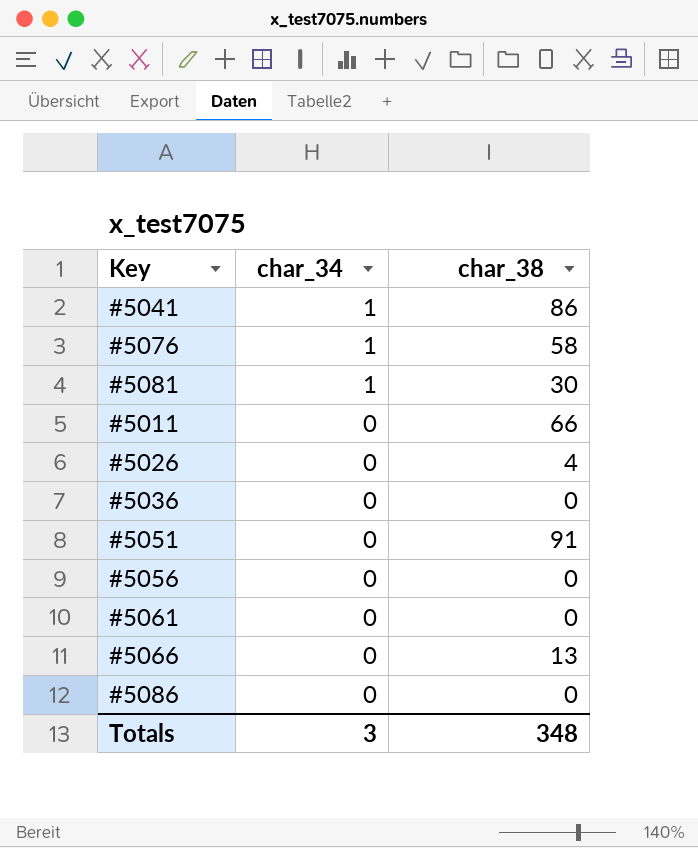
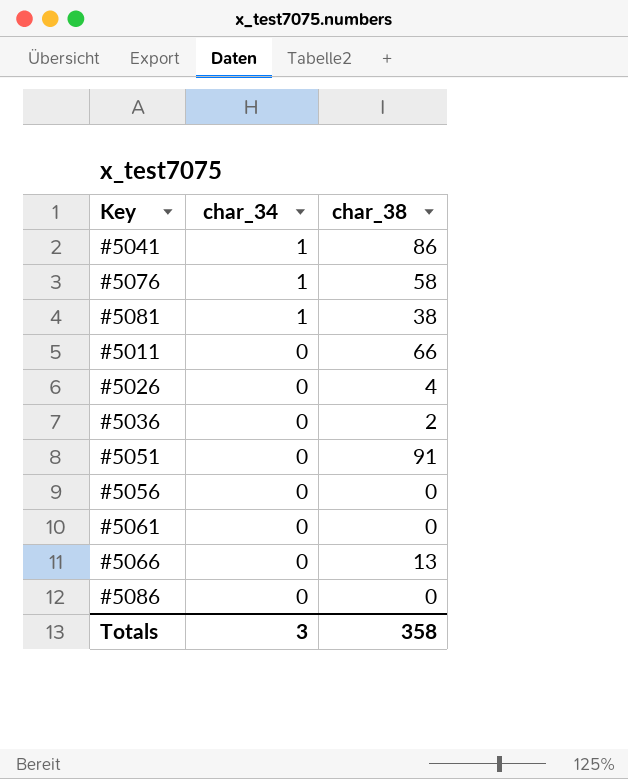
#5081 | char_38: 30 -> 38
#5036 | char_38: 0 -> 2
Totals | char_38: 348 -> 358

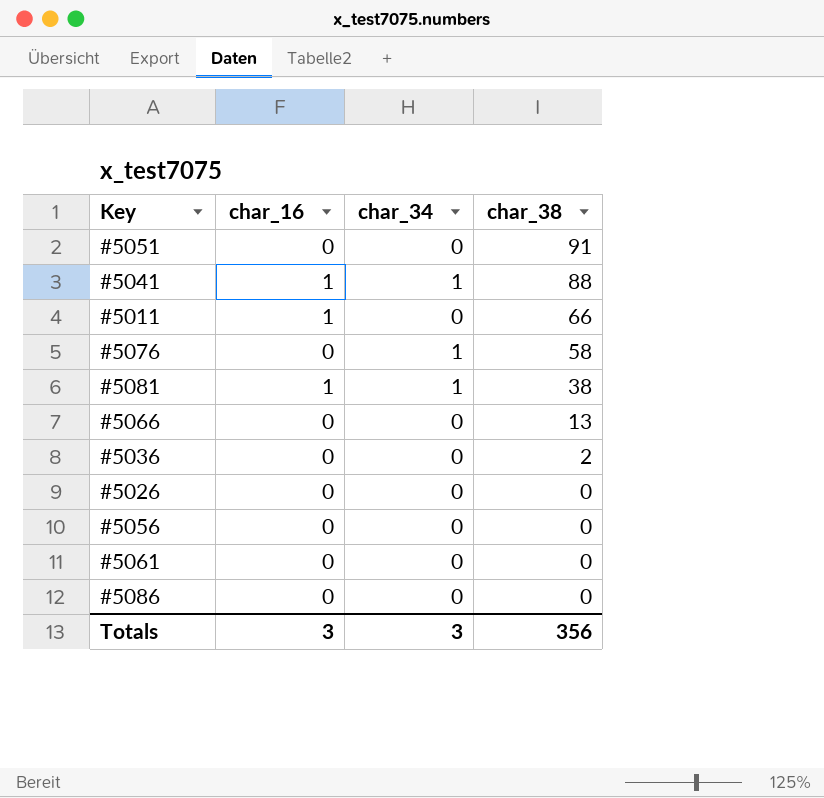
row order: char_34 descending -> char_38 descending
column char_16 | position: none -> 2
#5041 | char_38: 86 -> 88
#5026 | char_38: 4 -> 0
Totals | char_38: 358 -> 356

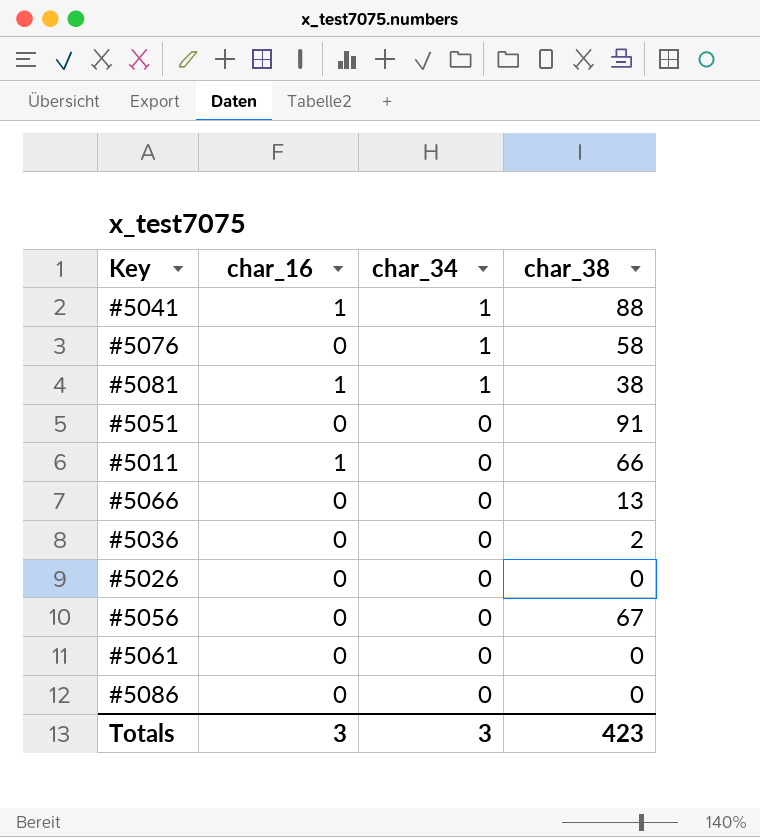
row order: char_38 descending -> char_34 descending
#5056 | char_38: 0 -> 67
Totals | char_38: 356 -> 423

